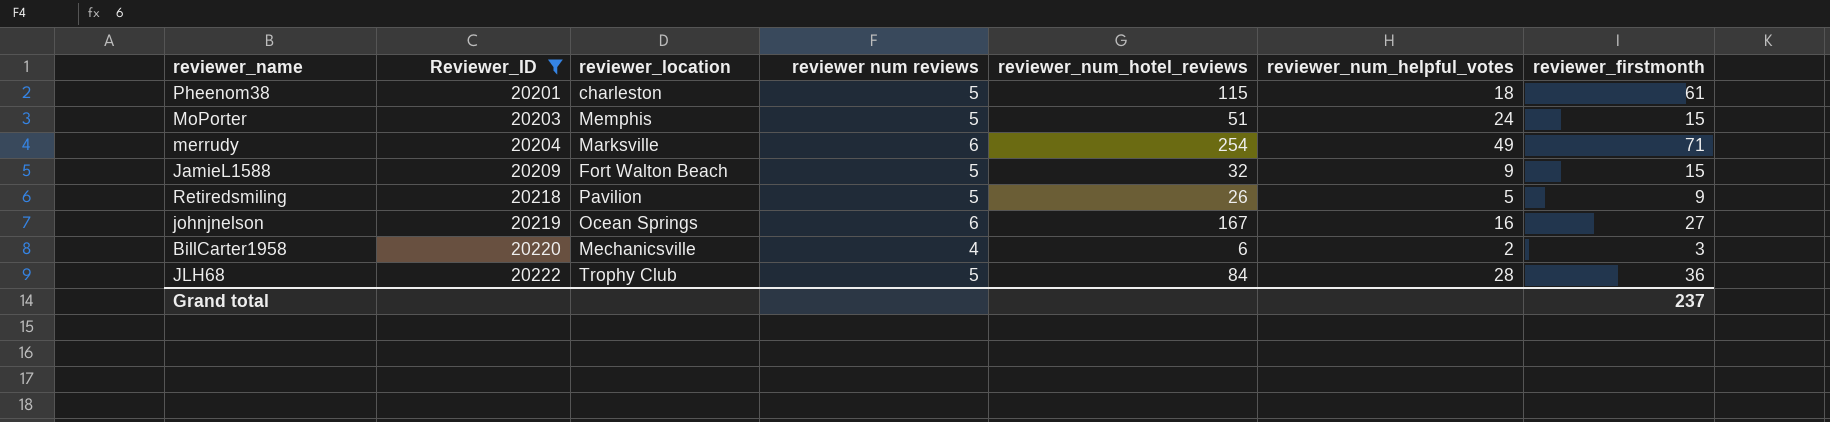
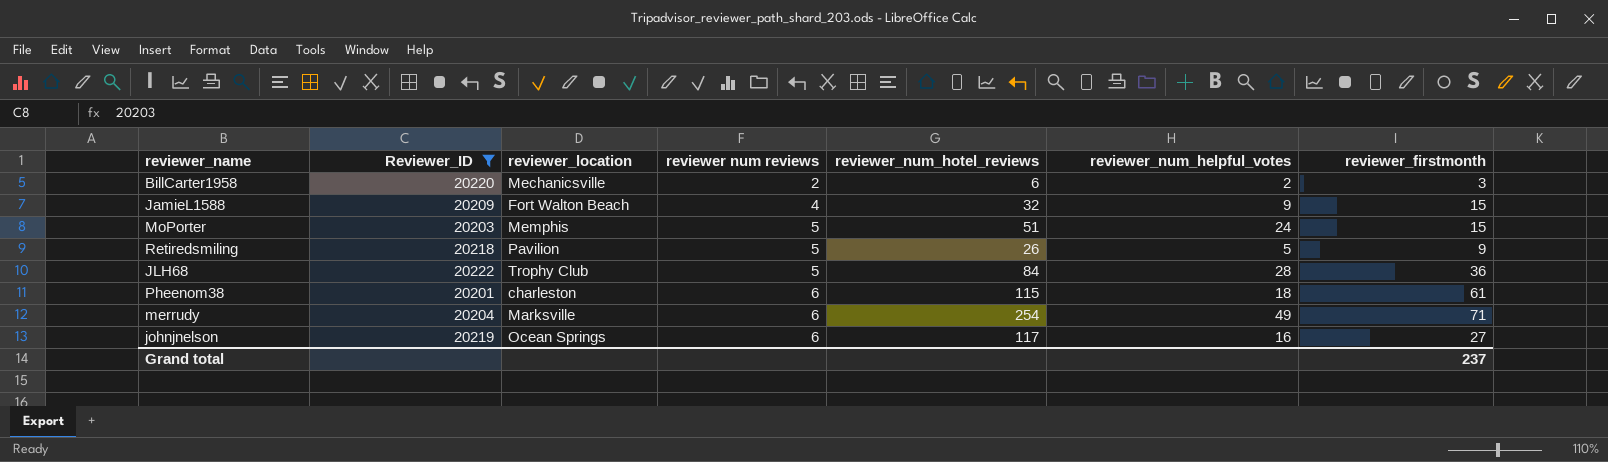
row order: Reviewer_ID ascending -> reviewer num reviews ascending
BillCarter1958 | reviewer num reviews: 4 -> 2
JamieL1588 | reviewer num reviews: 5 -> 4
Pheenom38 | reviewer num reviews: 5 -> 6
johnjnelson | reviewer_num_hotel_reviews: 167 -> 117

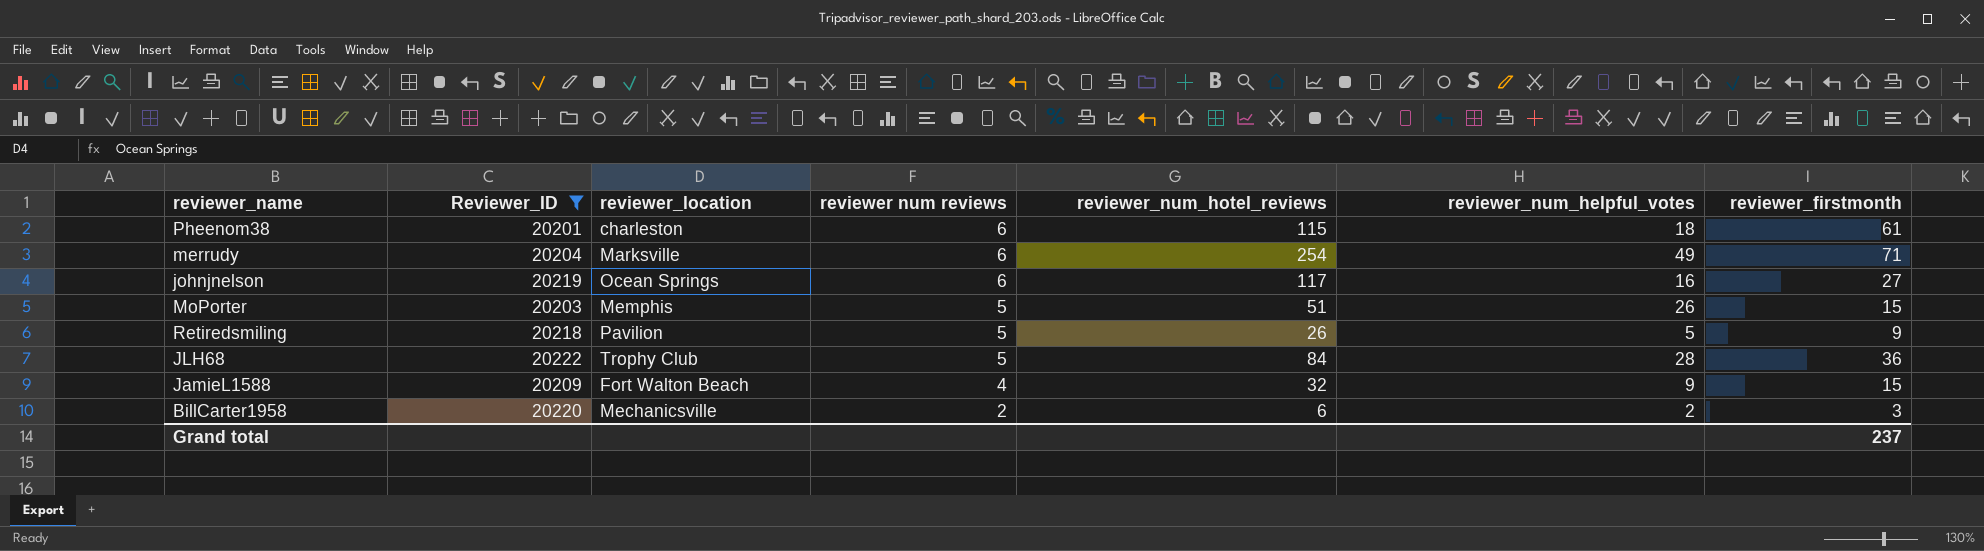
row order: reviewer num reviews ascending -> reviewer num reviews descending
MoPorter | reviewer_num_helpful_votes: 24 -> 26

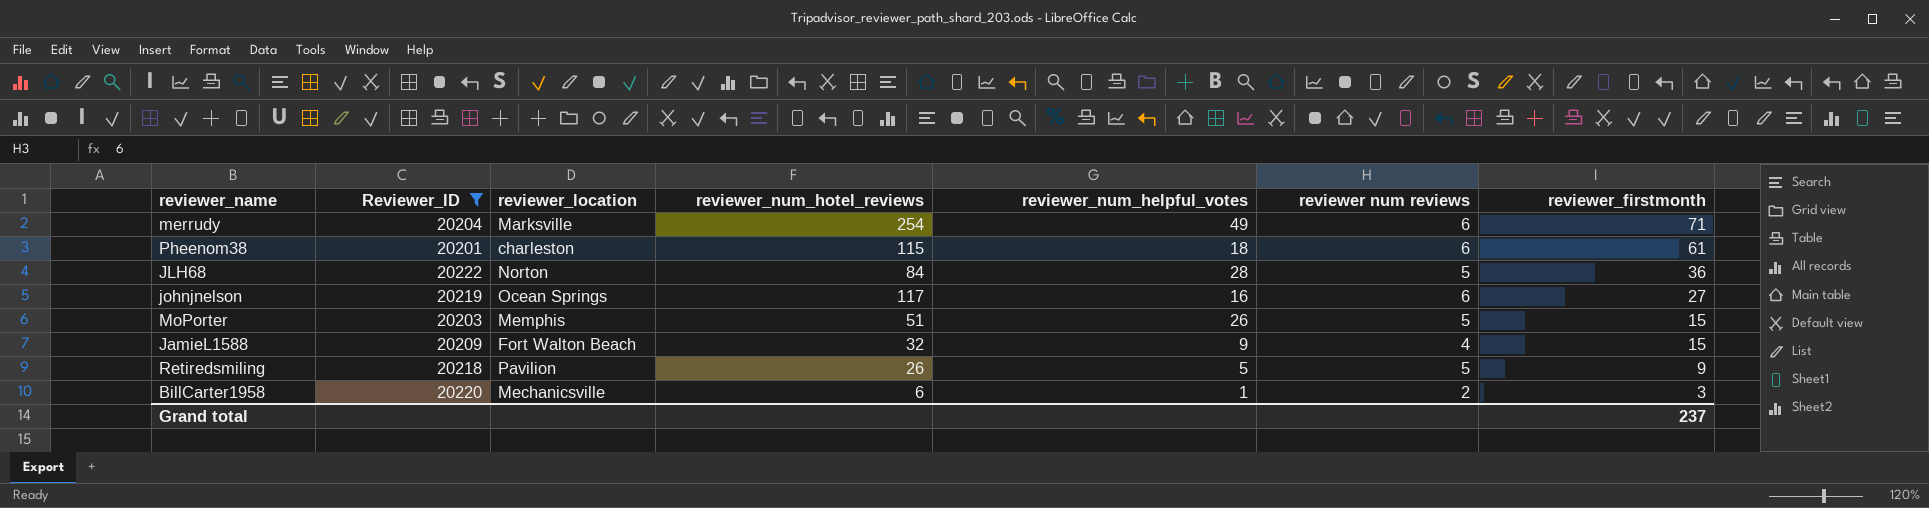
row order: reviewer num reviews descending -> reviewer_firstmonth descending
column reviewer num reviews | position: 4 -> 6
JLH68 | reviewer_location: Trophy Club -> Norton
BillCarter1958 | reviewer_num_helpful_votes: 2 -> 1

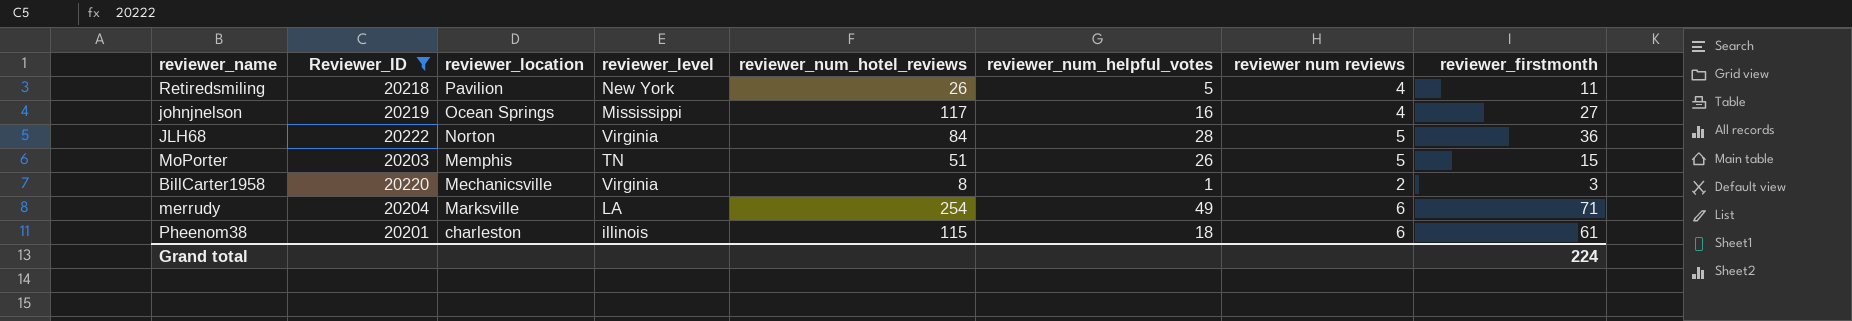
row order: reviewer_firstmonth descending -> reviewer_location descending
column reviewer_level | position: none -> 4
row JamieL1588: 20209 | Fort Walton Beach | 32 | 9 | 4 | 15 -> none
Retiredsmiling | reviewer num reviews: 5 -> 4
Retiredsmiling | reviewer_firstmonth: 9 -> 11
johnjnelson | reviewer num reviews: 6 -> 4
BillCarter1958 | reviewer_num_hotel_reviews: 6 -> 8
Grand total | reviewer_firstmonth: 237 -> 224

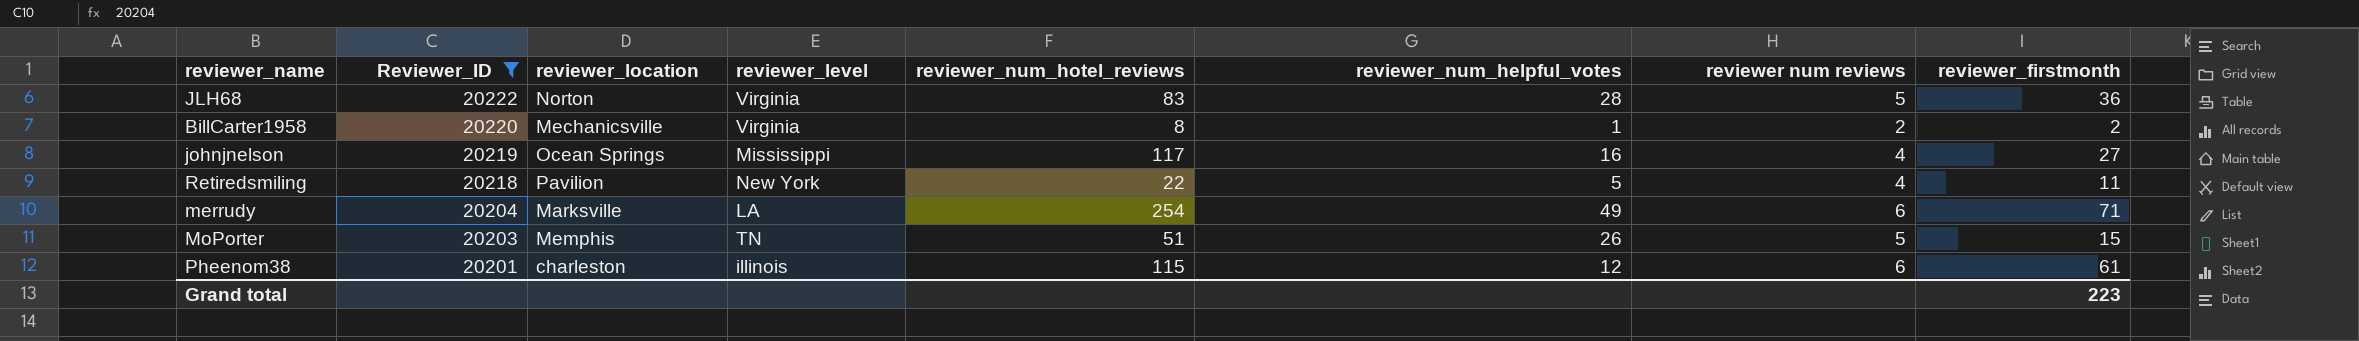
row order: reviewer_location descending -> Reviewer_ID descending
JLH68 | reviewer_num_hotel_reviews: 84 -> 83
BillCarter1958 | reviewer_firstmonth: 3 -> 2
Retiredsmiling | reviewer_num_hotel_reviews: 26 -> 22
Pheenom38 | reviewer_num_helpful_votes: 18 -> 12
Grand total | reviewer_firstmonth: 224 -> 223

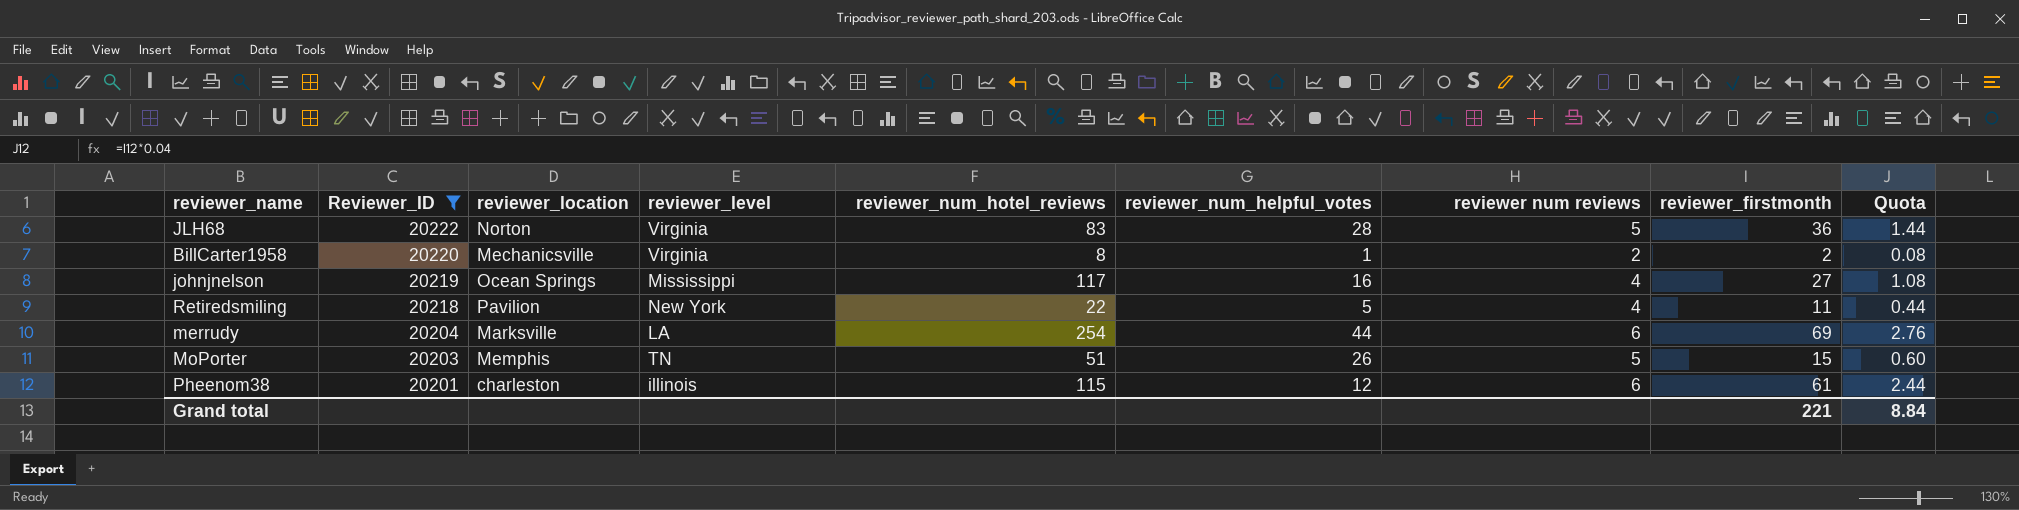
column Quota | formula: none -> [reviewer_firstmonth] * 0.04
merrudy | reviewer_num_helpful_votes: 49 -> 44
merrudy | reviewer_firstmonth: 71 -> 69
Grand total | reviewer_firstmonth: 223 -> 221

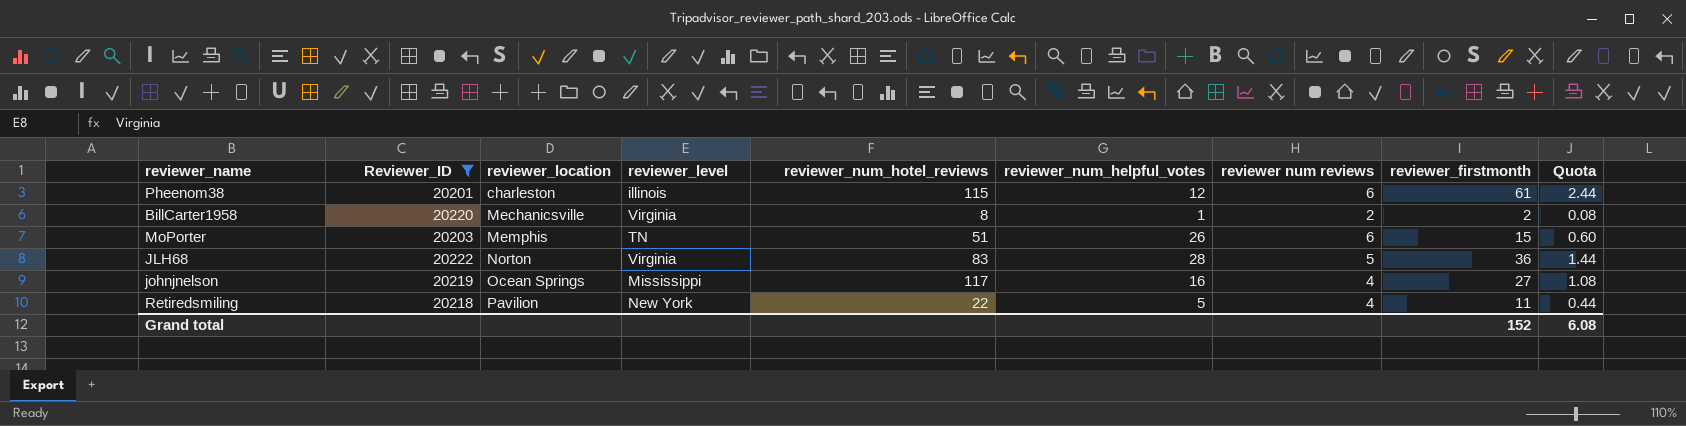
row order: Reviewer_ID descending -> reviewer_location ascending
row merrudy: 20204 | Marksville | LA | 254 | 44 | 6 | 69 | 2.76 -> none
MoPorter | reviewer num reviews: 5 -> 6
Grand total | reviewer_firstmonth: 221 -> 152
Grand total | Quota: 8.84 -> 6.08

